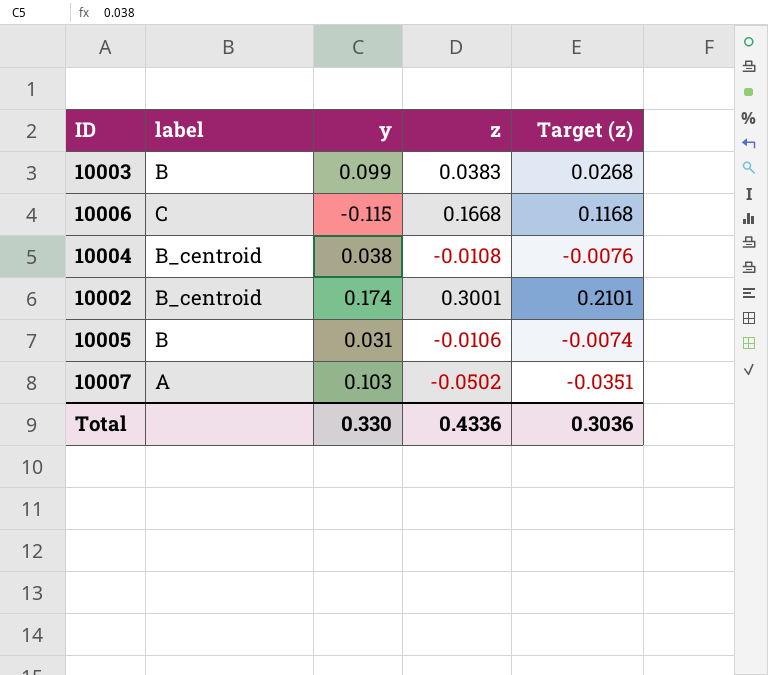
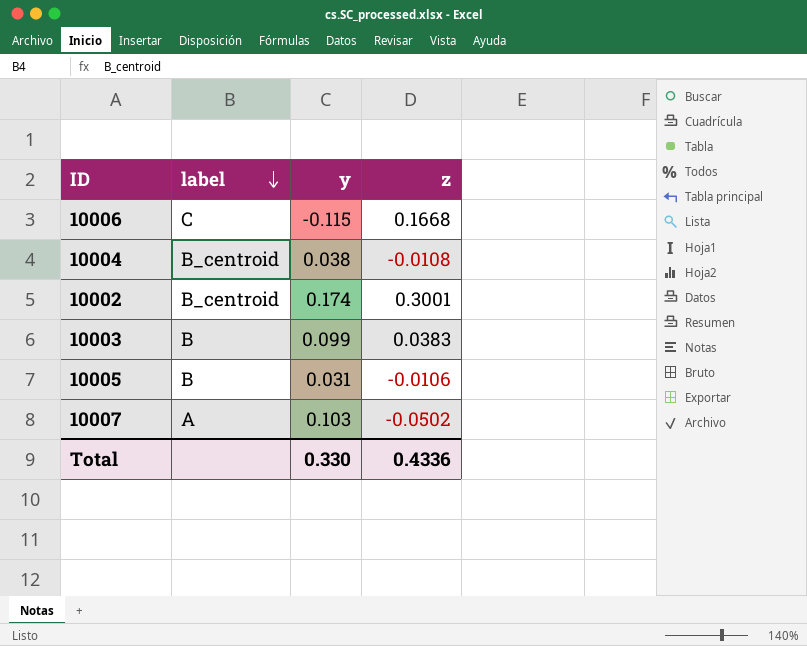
row order: none -> label descending
column Target (z) | formula: [z] * 0.7 -> none

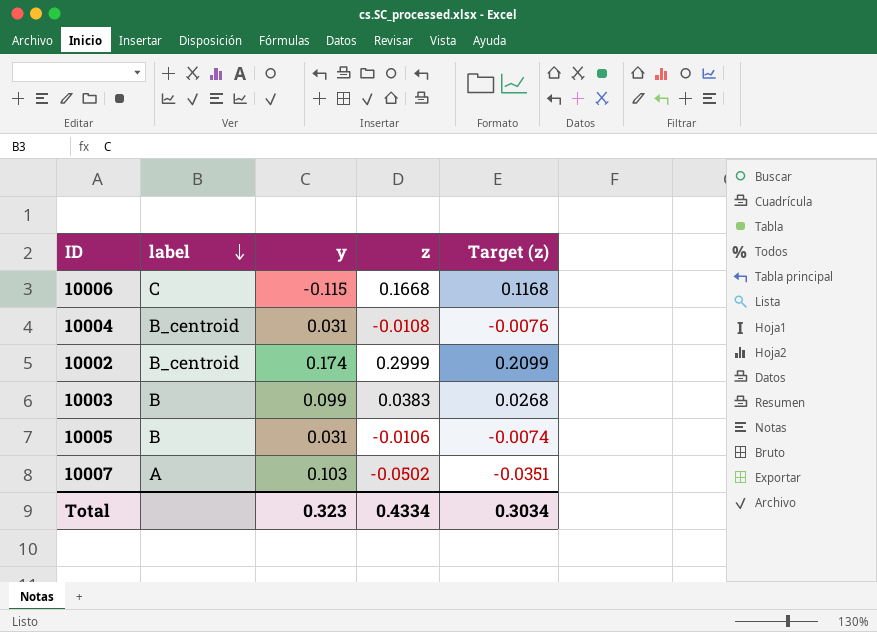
column Target (z) | formula: none -> [z] * 0.7
10004 | y: 0.038 -> 0.031
10002 | z: 0.3001 -> 0.2999
Total | y: 0.330 -> 0.323
Total | z: 0.4336 -> 0.4334

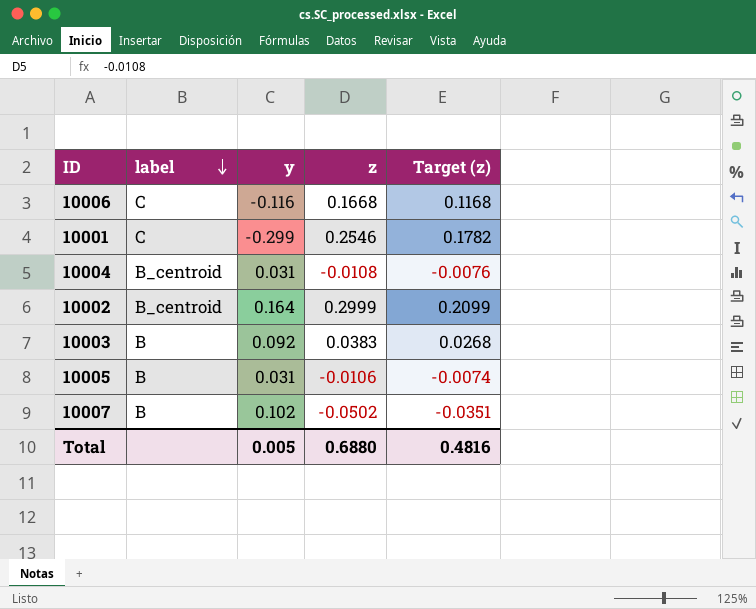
10006 | y: -0.115 -> -0.116
row 10001: none -> C | -0.299 | 0.2546 | 0.1782
10002 | y: 0.174 -> 0.164
10003 | y: 0.099 -> 0.092
10007 | label: A -> B
10007 | y: 0.103 -> 0.102
Total | y: 0.323 -> 0.005
Total | z: 0.4334 -> 0.6880
Total | Target (z): 0.3034 -> 0.4816

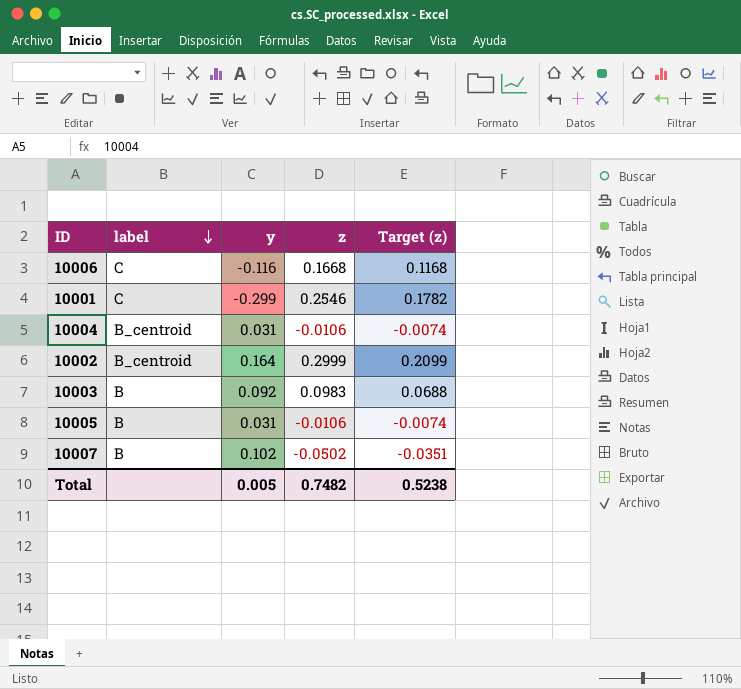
10004 | z: -0.0108 -> -0.0106
10004 | Target (z): -0.0076 -> -0.0074
10003 | z: 0.0383 -> 0.0983
10003 | Target (z): 0.0268 -> 0.0688
Total | z: 0.6880 -> 0.7482
Total | Target (z): 0.4816 -> 0.5238

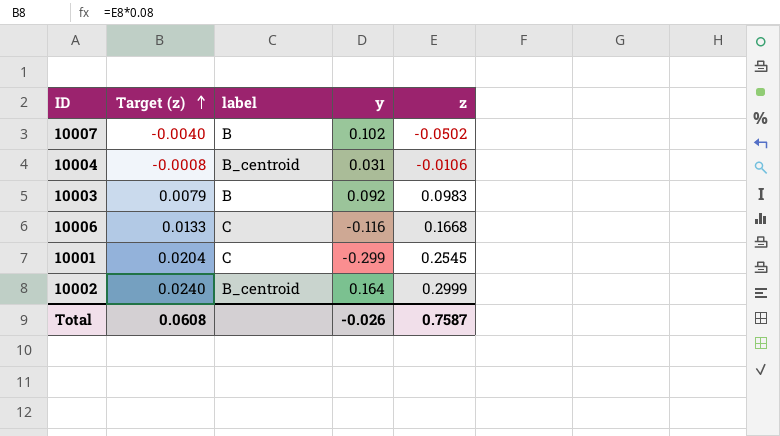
row order: label descending -> Target (z) ascending
column Target (z) | formula: [z] * 0.7 -> [z] * 0.08
column Target (z) | position: 5 -> 2
row 10005: B | 0.031 | -0.0106 | -0.0074 -> none
10001 | z: 0.2546 -> 0.2545
Total | Target (z): 0.5238 -> 0.0608
Total | y: 0.005 -> -0.026
Total | z: 0.7482 -> 0.7587

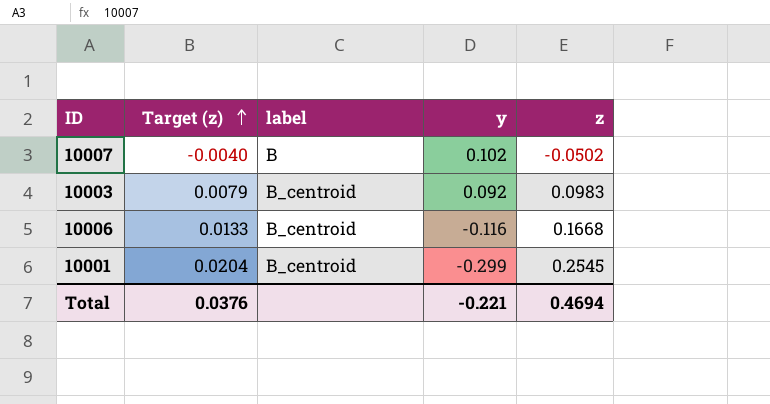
row 10004: -0.0008 | B_centroid | 0.031 | -0.0106 -> none
row 10002: 0.0240 | B_centroid | 0.164 | 0.2999 -> none
10003 | label: B -> B_centroid
10006 | label: C -> B_centroid
10001 | label: C -> B_centroid
Total | Target (z): 0.0608 -> 0.0376
Total | y: -0.026 -> -0.221
Total | z: 0.7587 -> 0.4694

